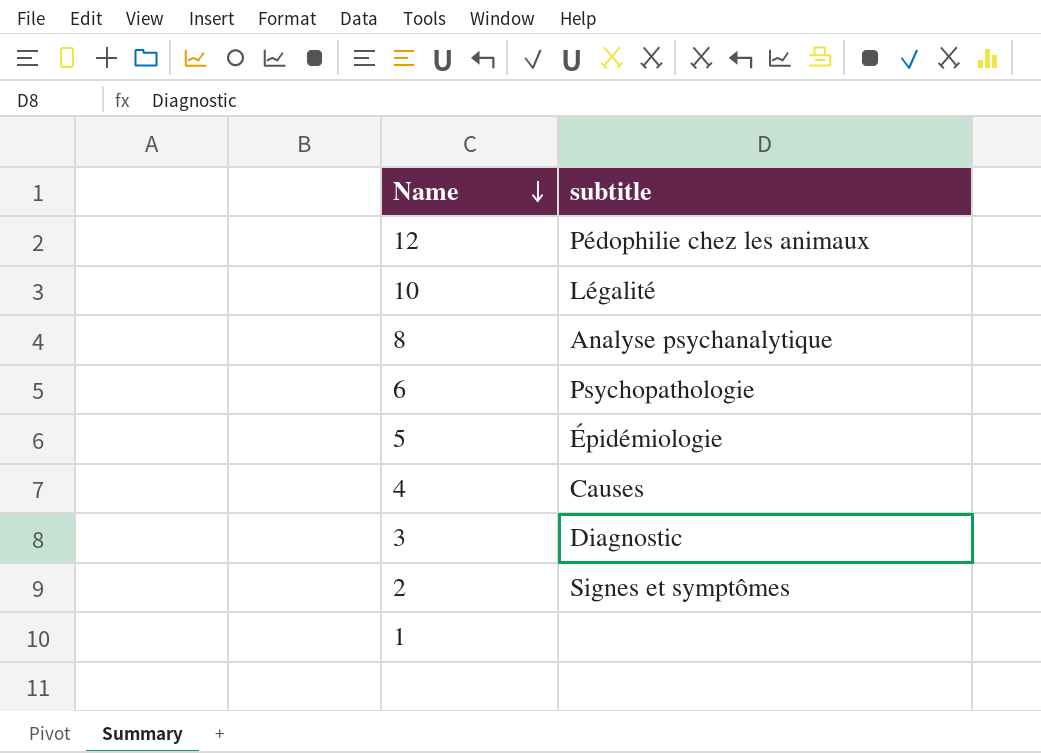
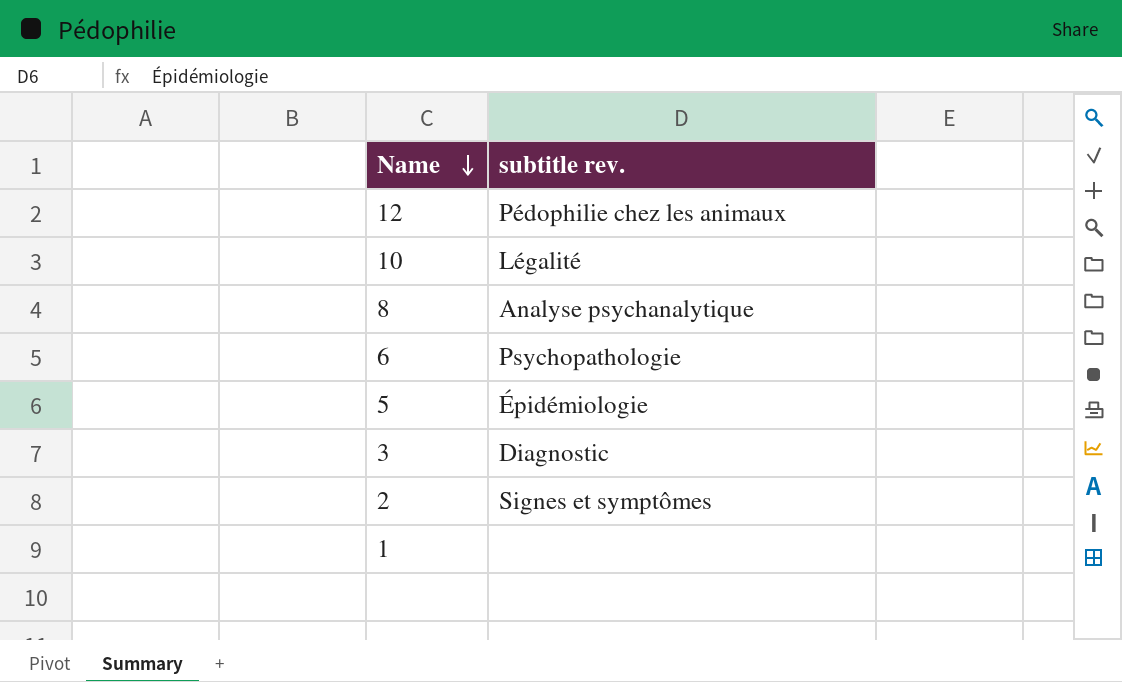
column name: subtitle -> subtitle rev.
row 4: Causes -> none

